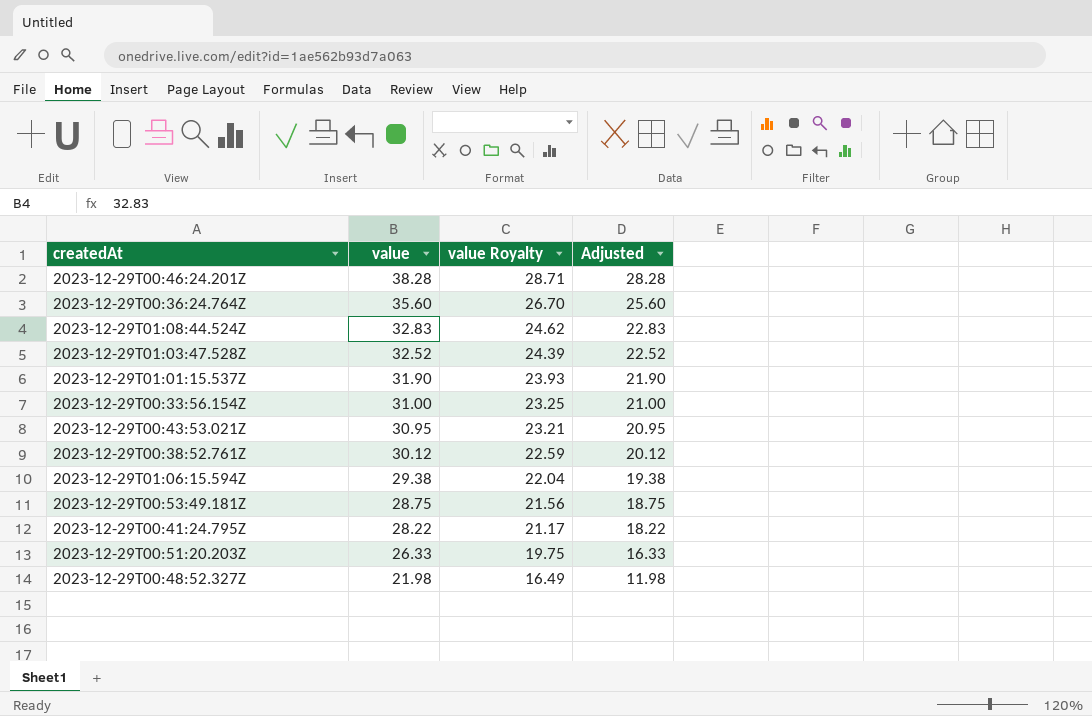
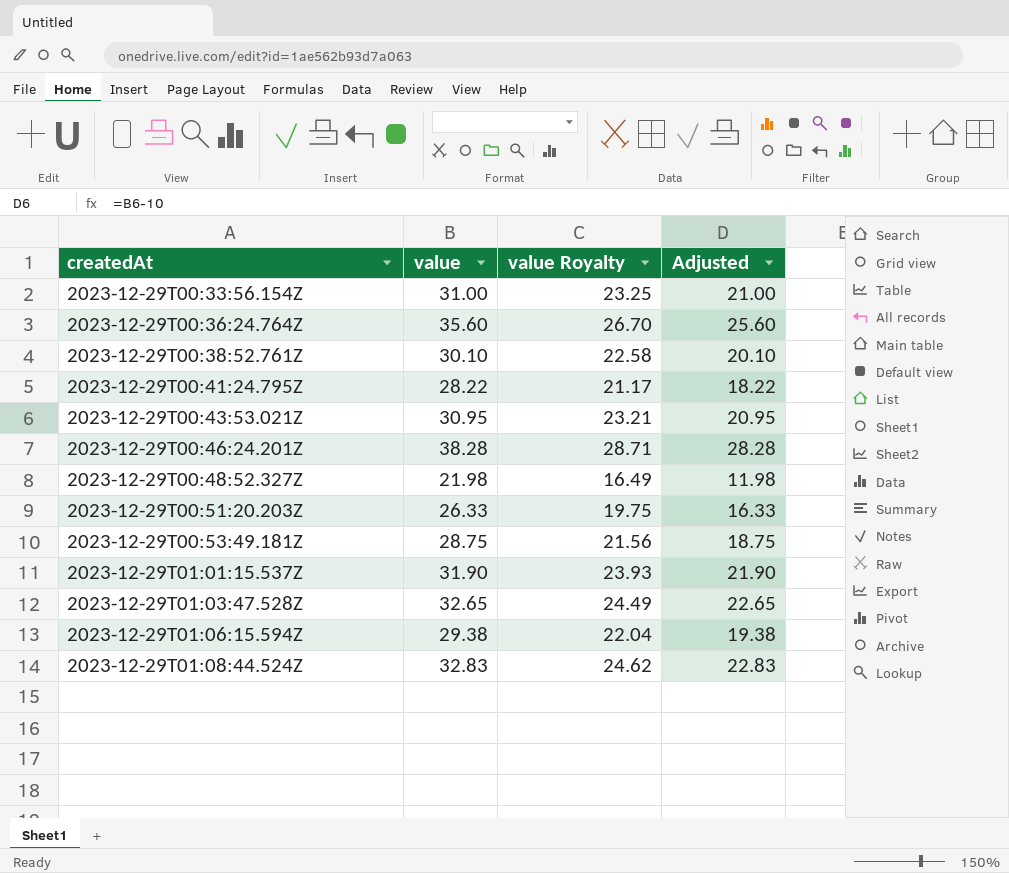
row order: value descending -> createdAt ascending
2023-12-29T00:38:52.761Z | value: 30.12 -> 30.10
2023-12-29T00:38:52.761Z | value Royalty: 22.59 -> 22.58
2023-12-29T00:38:52.761Z | Adjusted: 20.12 -> 20.10
2023-12-29T01:03:47.528Z | value: 32.52 -> 32.65
2023-12-29T01:03:47.528Z | value Royalty: 24.39 -> 24.49
2023-12-29T01:03:47.528Z | Adjusted: 22.52 -> 22.65

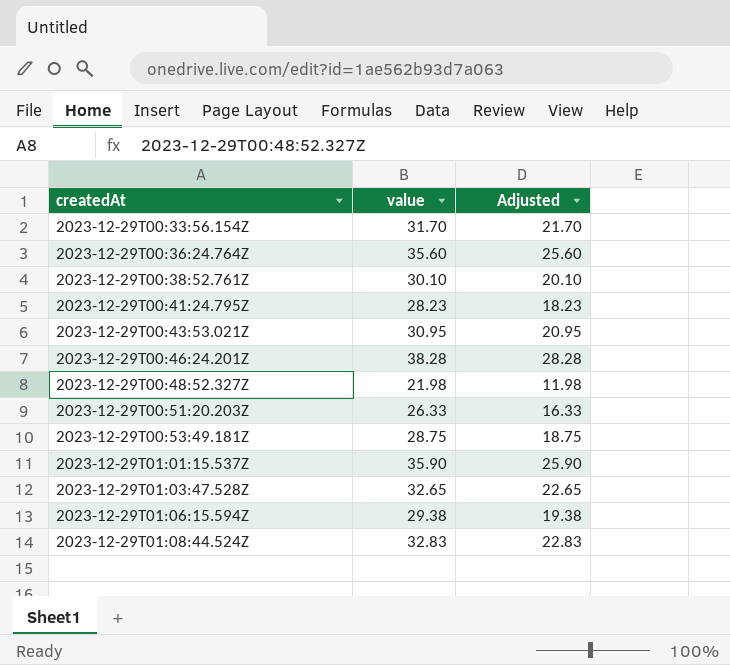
column value Royalty | formula: [value] * 0.75 -> none
2023-12-29T00:33:56.154Z | value: 31.00 -> 31.70
2023-12-29T00:33:56.154Z | Adjusted: 21.00 -> 21.70
2023-12-29T00:41:24.795Z | value: 28.22 -> 28.23
2023-12-29T00:41:24.795Z | Adjusted: 18.22 -> 18.23
2023-12-29T01:01:15.537Z | value: 31.90 -> 35.90
2023-12-29T01:01:15.537Z | Adjusted: 21.90 -> 25.90

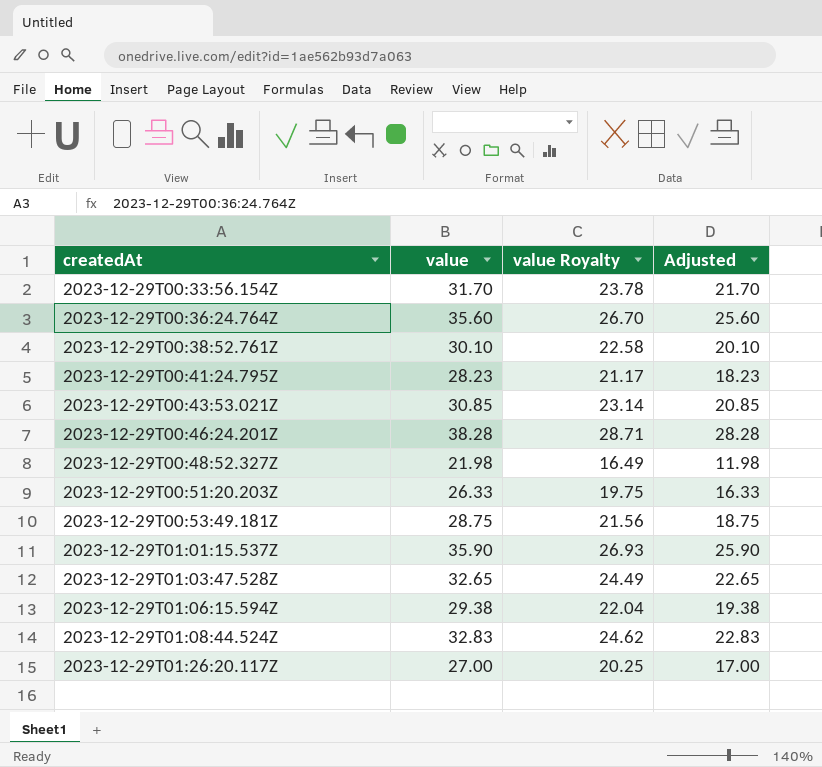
column value Royalty | formula: none -> [value] * 0.75
2023-12-29T00:43:53.021Z | value: 30.95 -> 30.85
2023-12-29T00:43:53.021Z | Adjusted: 20.95 -> 20.85
row 2023-12-29T01:26:20.117Z: none -> 27.00 | 20.25 | 17.00

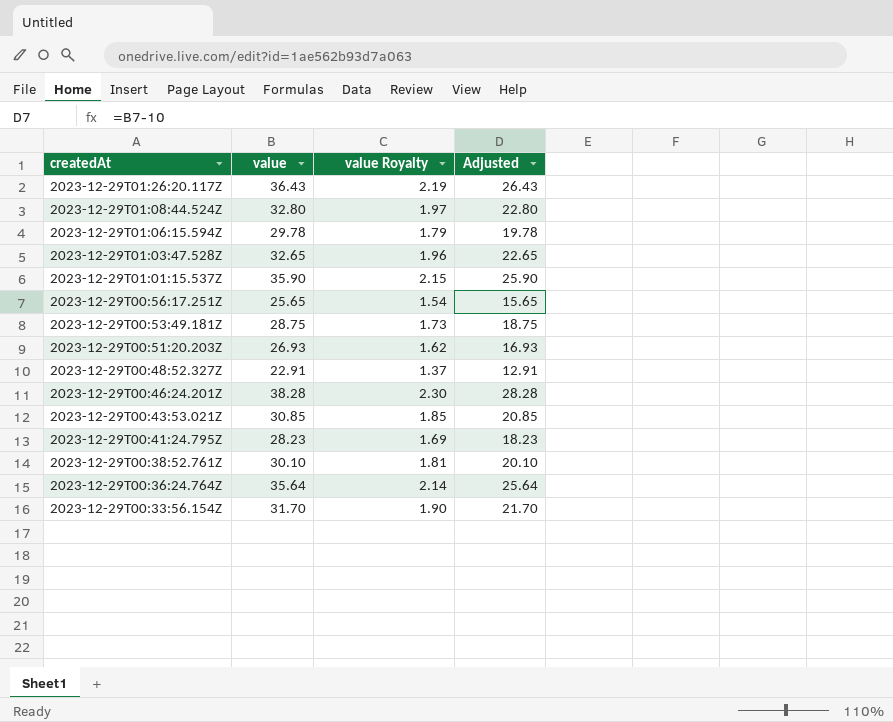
row order: createdAt ascending -> createdAt descending
column value Royalty | formula: [value] * 0.75 -> [value] * 0.06
2023-12-29T01:26:20.117Z | value: 27.00 -> 36.43
2023-12-29T01:26:20.117Z | Adjusted: 17.00 -> 26.43
2023-12-29T01:08:44.524Z | value: 32.83 -> 32.80
2023-12-29T01:08:44.524Z | Adjusted: 22.83 -> 22.80
2023-12-29T01:06:15.594Z | value: 29.38 -> 29.78
2023-12-29T01:06:15.594Z | Adjusted: 19.38 -> 19.78
row 2023-12-29T00:56:17.251Z: none -> 25.65 | 1.54 | 15.65
2023-12-29T00:51:20.203Z | value: 26.33 -> 26.93
2023-12-29T00:51:20.203Z | Adjusted: 16.33 -> 16.93
2023-12-29T00:48:52.327Z | value: 21.98 -> 22.91
2023-12-29T00:48:52.327Z | Adjusted: 11.98 -> 12.91
2023-12-29T00:36:24.764Z | value: 35.60 -> 35.64
2023-12-29T00:36:24.764Z | Adjusted: 25.60 -> 25.64

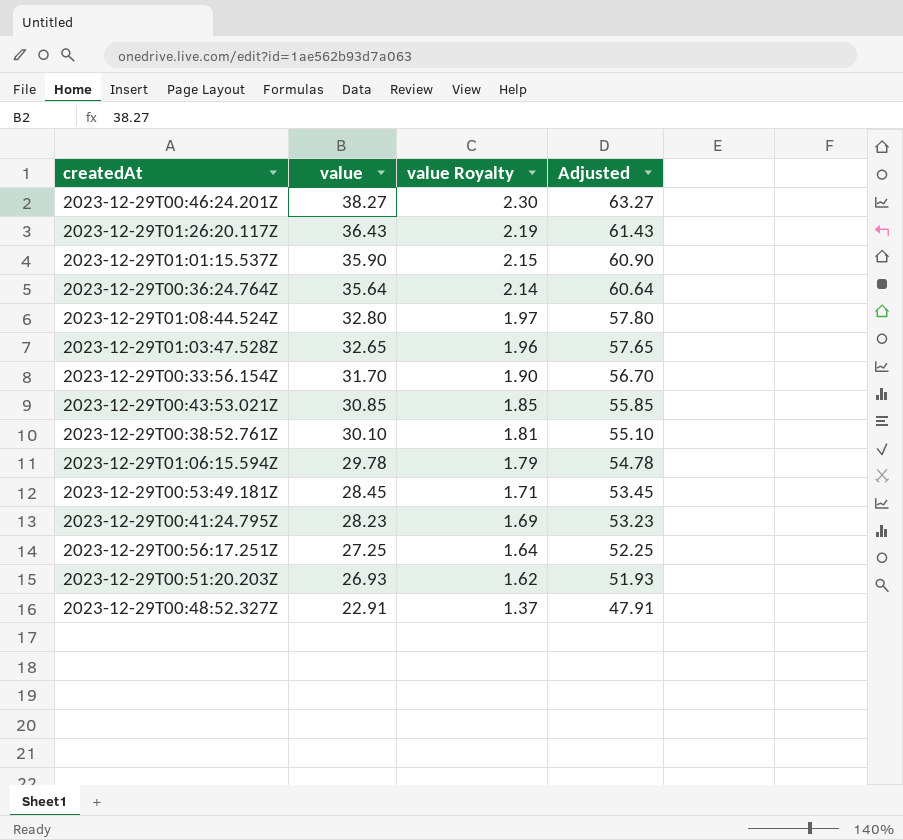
row order: createdAt descending -> value descending
column Adjusted | formula: [value] - 10 -> [value] + 25
2023-12-29T00:46:24.201Z | value: 38.28 -> 38.27
2023-12-29T00:53:49.181Z | value: 28.75 -> 28.45
2023-12-29T00:53:49.181Z | value Royalty: 1.73 -> 1.71
2023-12-29T00:56:17.251Z | value: 25.65 -> 27.25
2023-12-29T00:56:17.251Z | value Royalty: 1.54 -> 1.64

